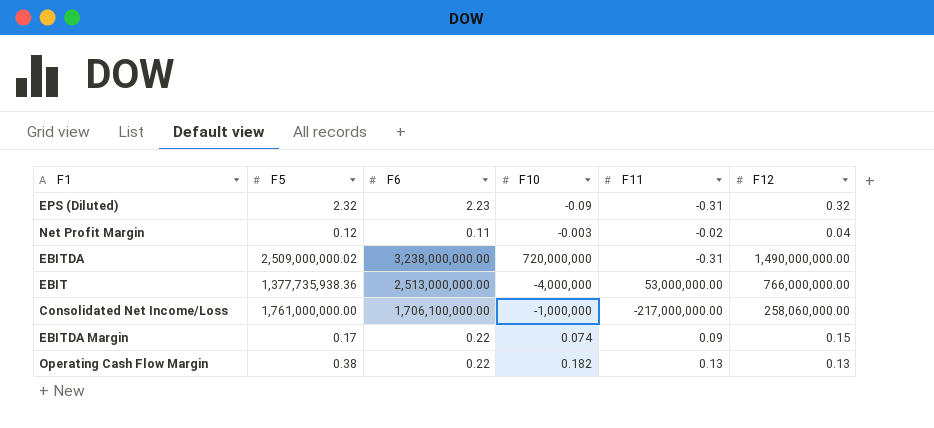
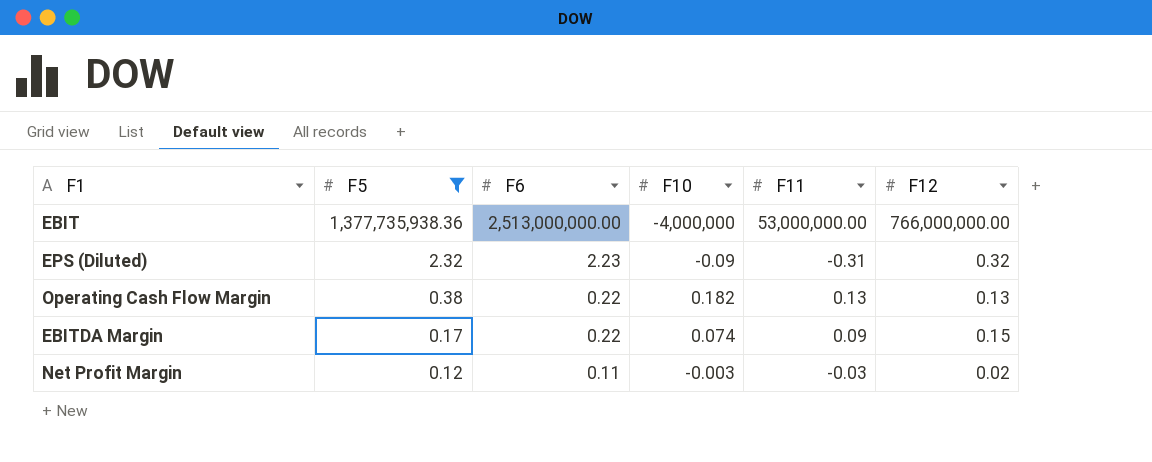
filter: none -> F5 <= 1,377,735,938.36
row order: none -> F5 descending
Net Profit Margin | F11: -0.02 -> -0.03
Net Profit Margin | F12: 0.04 -> 0.02

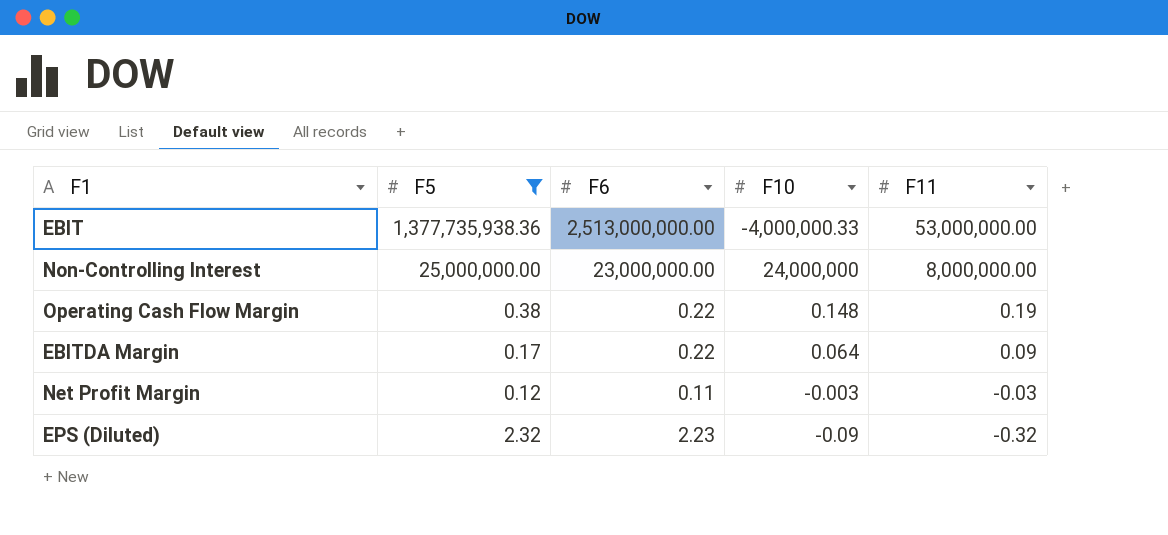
row order: F5 descending -> F11 descending
column F12 | position: 6 -> none
EBIT | F10: -4,000,000 -> -4,000,000.33
row Non-Controlling Interest: none -> 25,000,000.00 | 23,000,000.00 | 24,000,000 | 8,000,000.00
Operating Cash Flow Margin | F10: 0.182 -> 0.148
Operating Cash Flow Margin | F11: 0.13 -> 0.19
EBITDA Margin | F10: 0.074 -> 0.064
EPS (Diluted) | F11: -0.31 -> -0.32

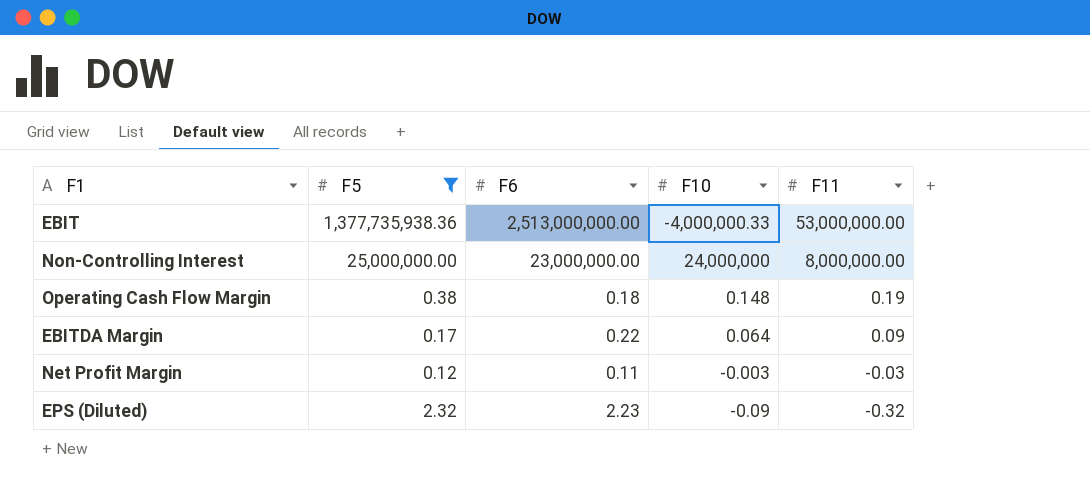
Operating Cash Flow Margin | F6: 0.22 -> 0.18

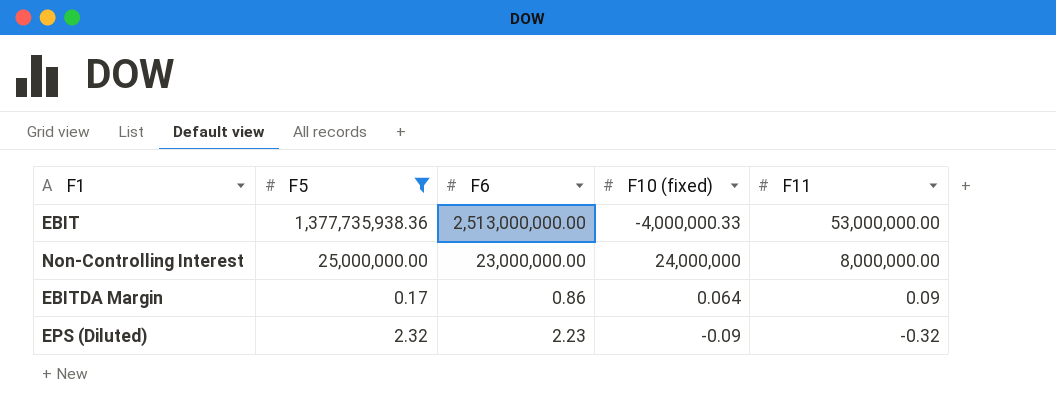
column name: F10 -> F10 (fixed)
row Operating Cash Flow Margin: 0.38 | 0.18 | 0.148 | 0.19 -> none
row Net Profit Margin: 0.12 | 0.11 | -0.003 | -0.03 -> none
EBITDA Margin | F6: 0.22 -> 0.86

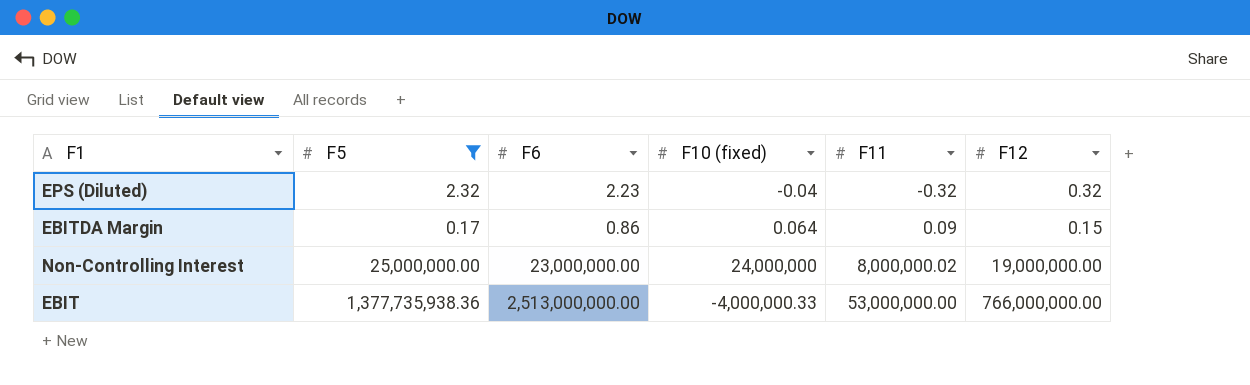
row order: F11 descending -> F11 ascending
column F12 | position: none -> 6
EPS (Diluted) | F10 (fixed): -0.09 -> -0.04
Non-Controlling Interest | F11: 8,000,000.00 -> 8,000,000.02

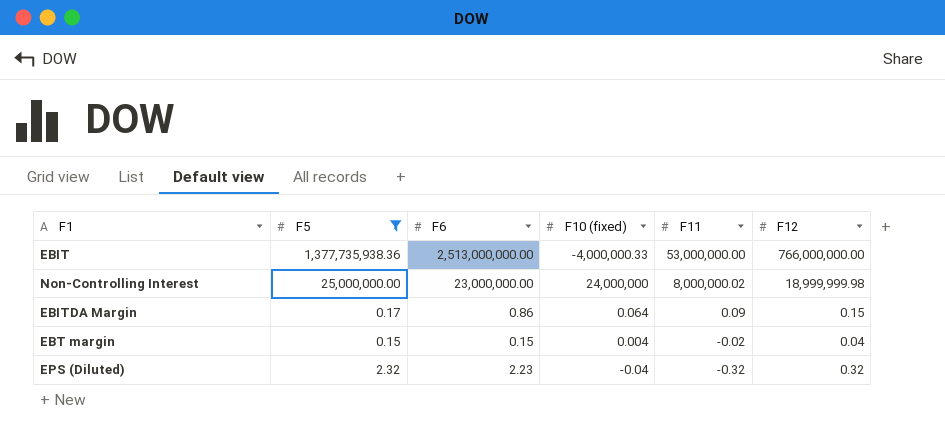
row order: F11 ascending -> F11 descending
Non-Controlling Interest | F12: 19,000,000.00 -> 18,999,999.98
row EBT margin: none -> 0.15 | 0.15 | 0.004 | -0.02 | 0.04

